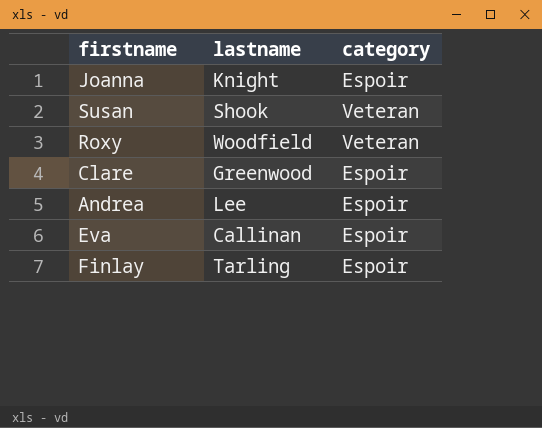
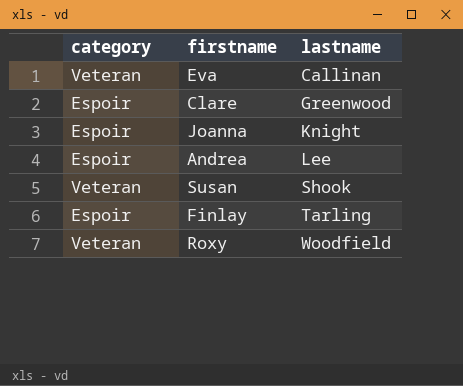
row order: none -> lastname ascending
column category | position: 3 -> 1
Eva | category: Espoir -> Veteran

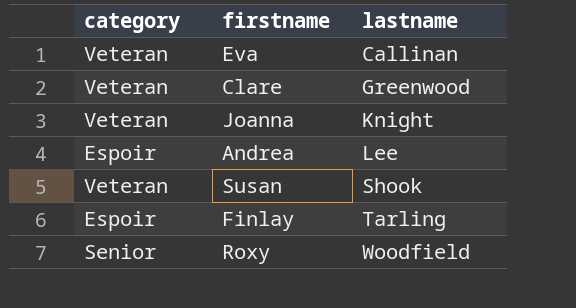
Clare | category: Espoir -> Veteran
Joanna | category: Espoir -> Veteran
Roxy | category: Veteran -> Senior

